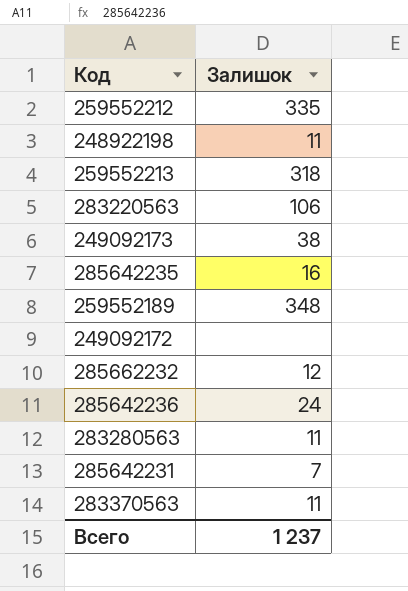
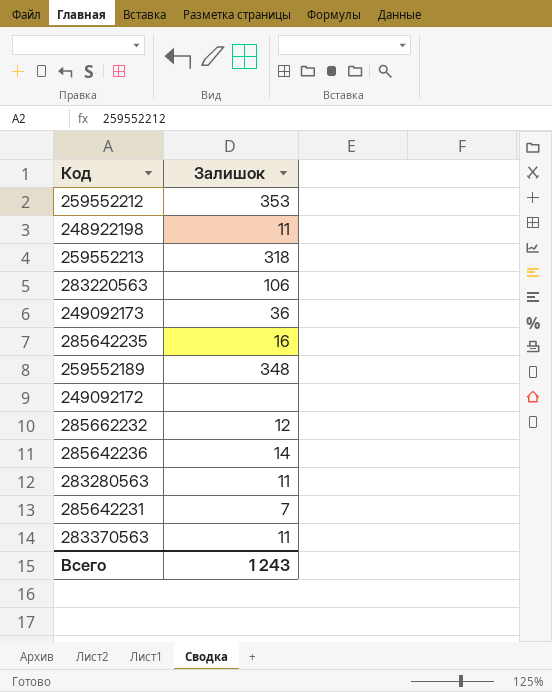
259552212 | Залишок: 335 -> 353
249092173 | Залишок: 38 -> 36
285642236 | Залишок: 24 -> 14
Всего | Залишок: 1 237 -> 1 243

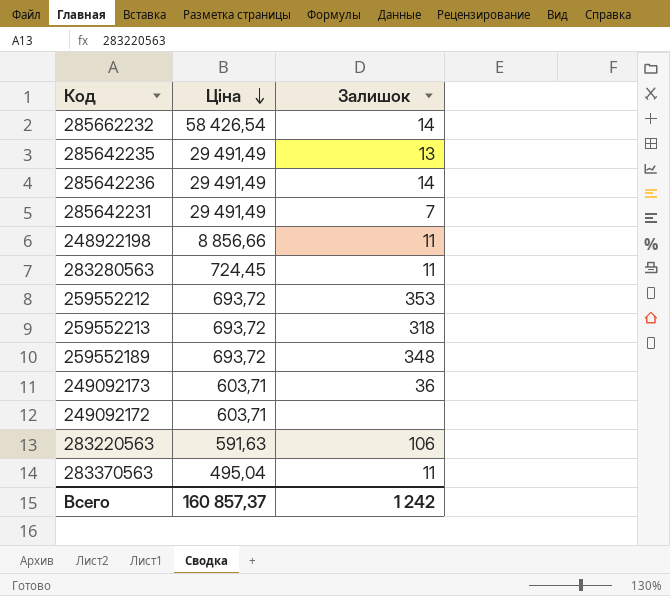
row order: none -> Ціна descending
column Ціна | position: none -> 2
285662232 | Залишок: 12 -> 14
285642235 | Залишок: 16 -> 13
Всего | Залишок: 1 243 -> 1 242

